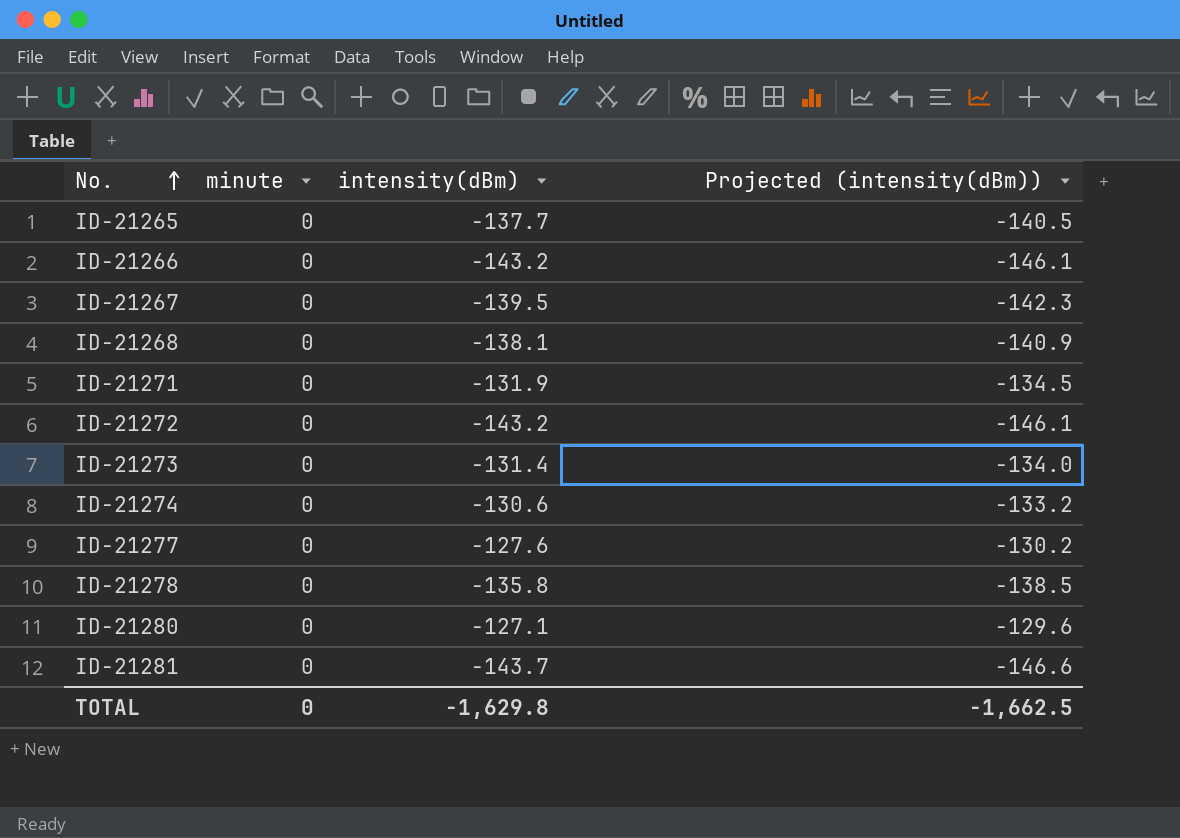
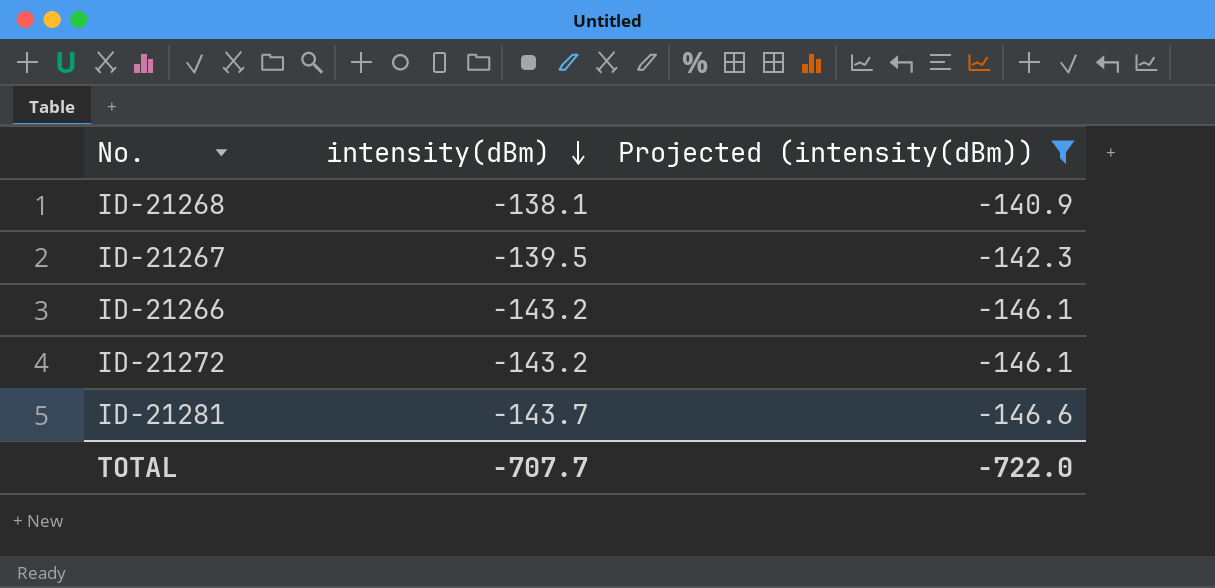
filter: none -> Projected (intensity(dBm)) <= -140.9
row order: No. ascending -> intensity(dBm) descending
column minute | position: 2 -> none
TOTAL | intensity(dBm): -1,629.8 -> -707.7
TOTAL | Projected (intensity(dBm)): -1,662.5 -> -722.0

